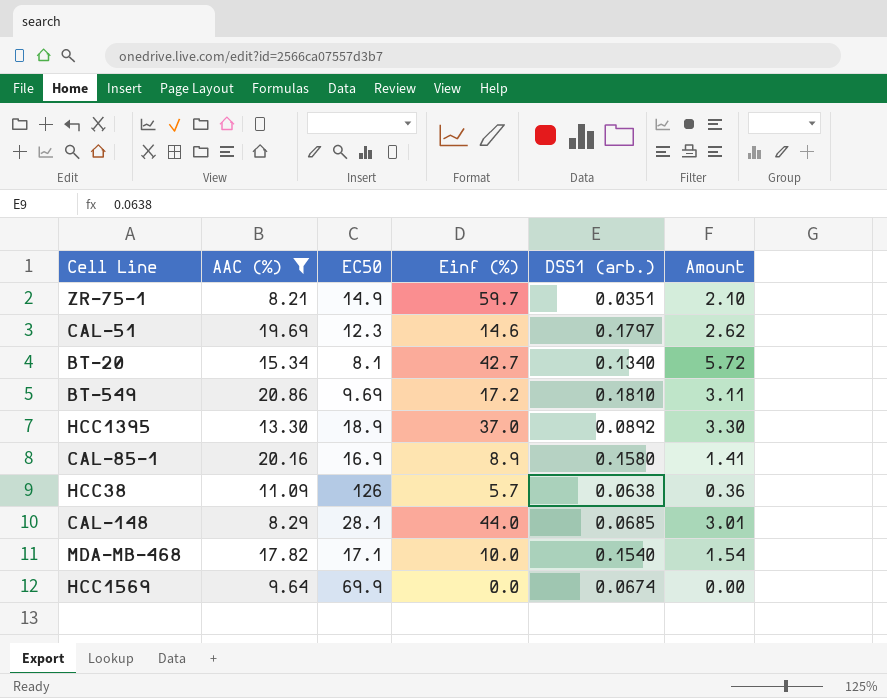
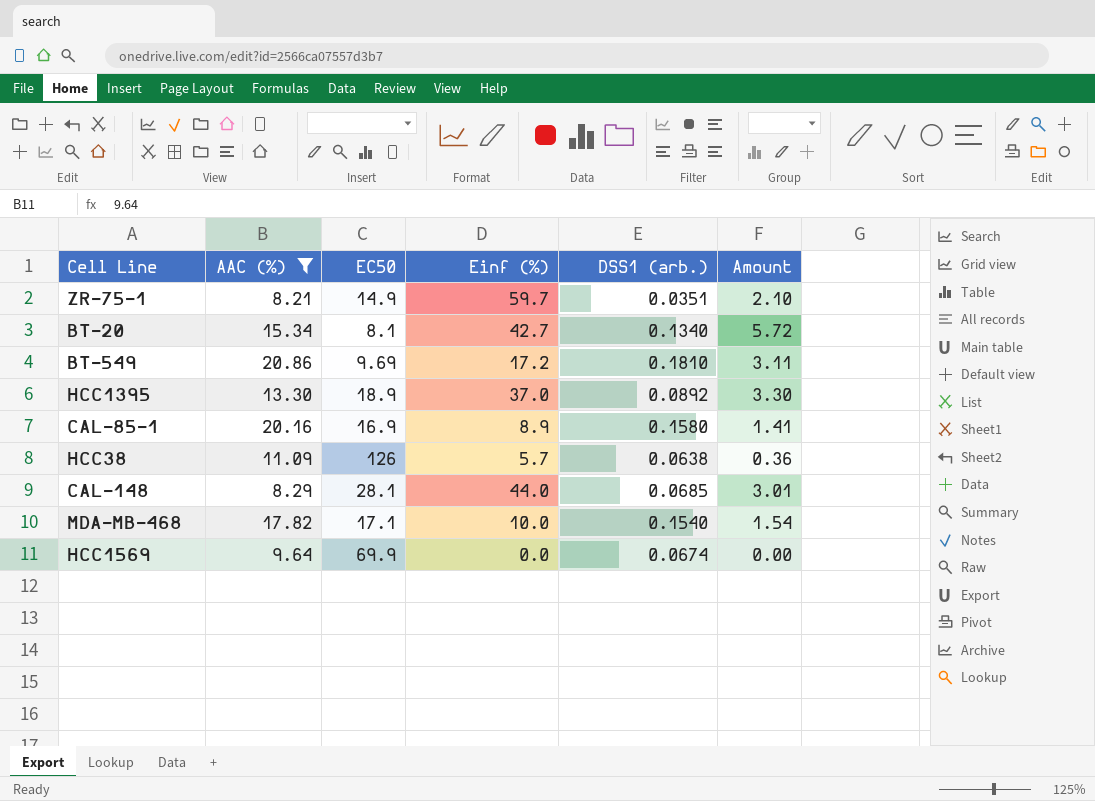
row CAL-51: 19.69 | 12.3 | 14.6 | 0.1797 | 2.62 -> none

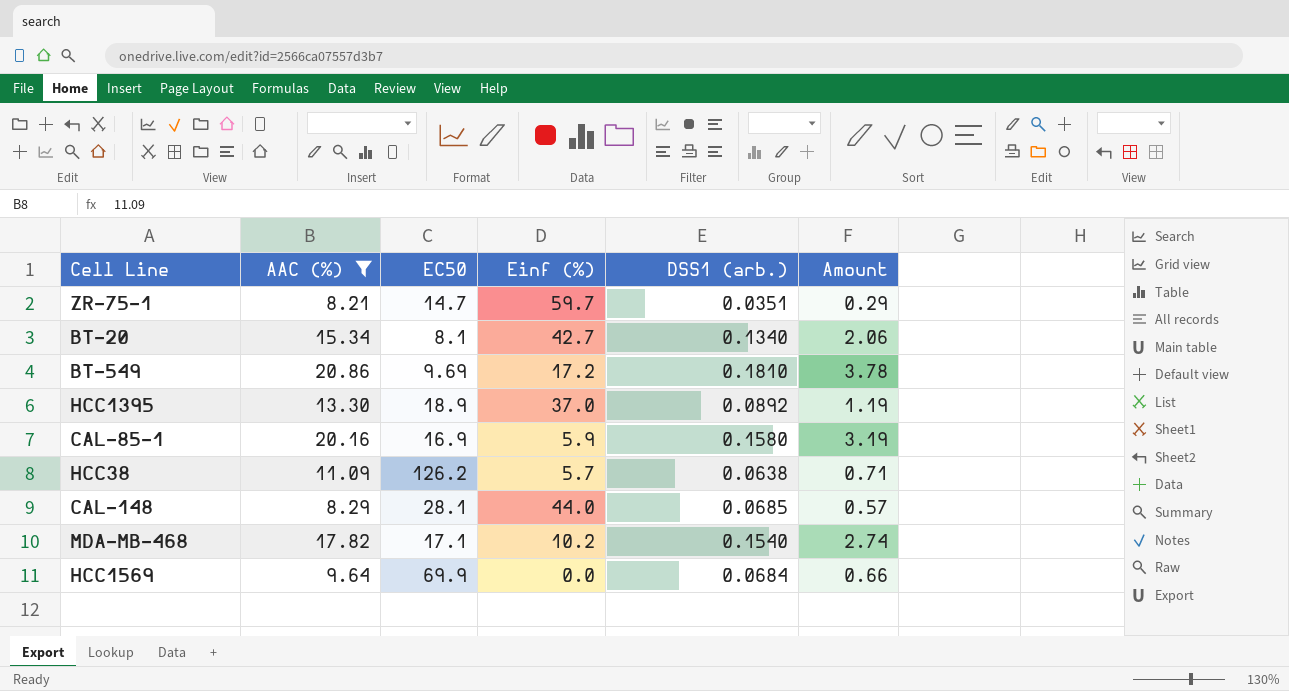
column Amount | formula: [Einf (%)] * [DSS1 (arb.)] -> [AAC (%)] * [DSS1 (arb.)]
ZR-75-1 | EC50: 14.9 -> 14.7
CAL-85-1 | Einf (%): 8.9 -> 5.9
HCC38 | EC50: 126 -> 126.2
MDA-MB-468 | Einf (%): 10.0 -> 10.2
HCC1569 | DSS1 (arb.): 0.0674 -> 0.0684

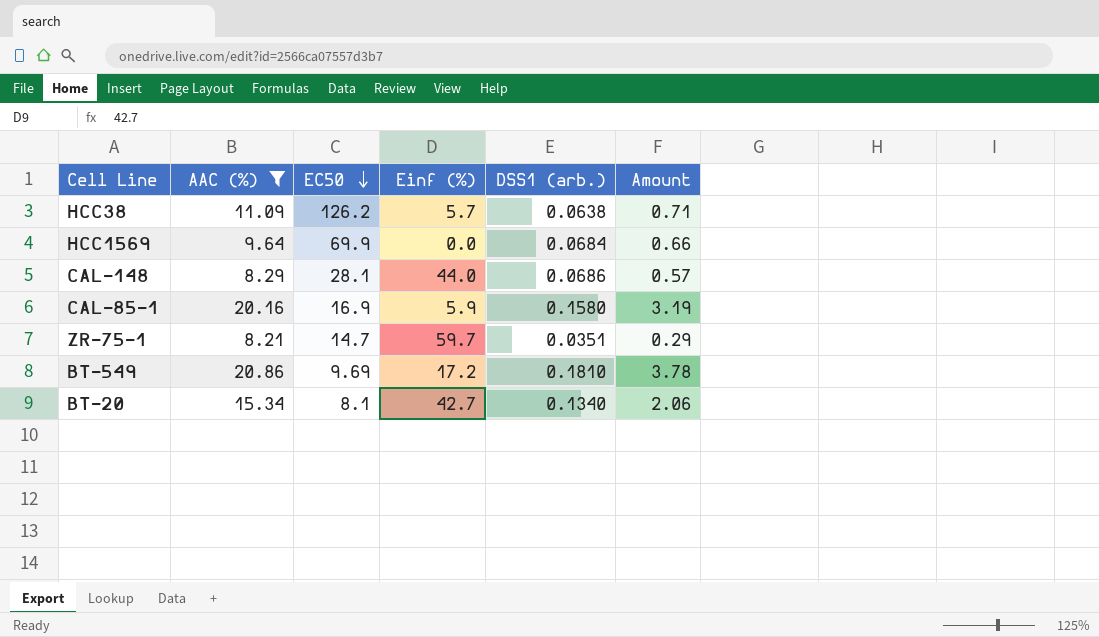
row order: none -> EC50 descending
row HCC1395: 13.30 | 18.9 | 37.0 | 0.0892 | 1.19 -> none
row MDA-MB-468: 17.82 | 17.1 | 10.2 | 0.1540 | 2.74 -> none
CAL-148 | DSS1 (arb.): 0.0685 -> 0.0686

